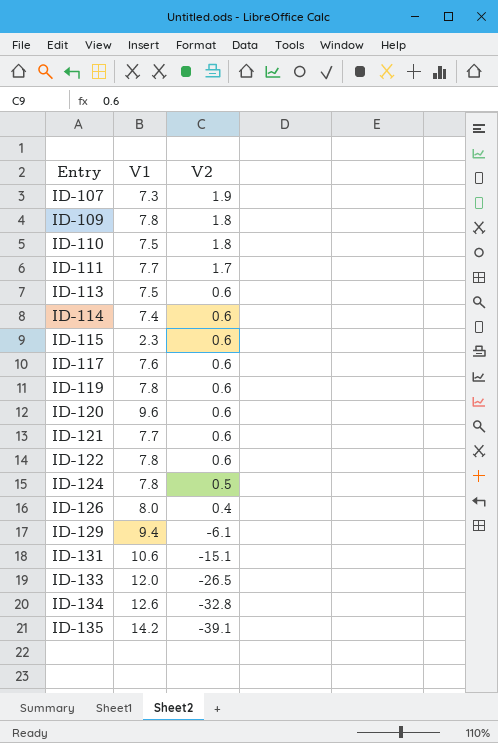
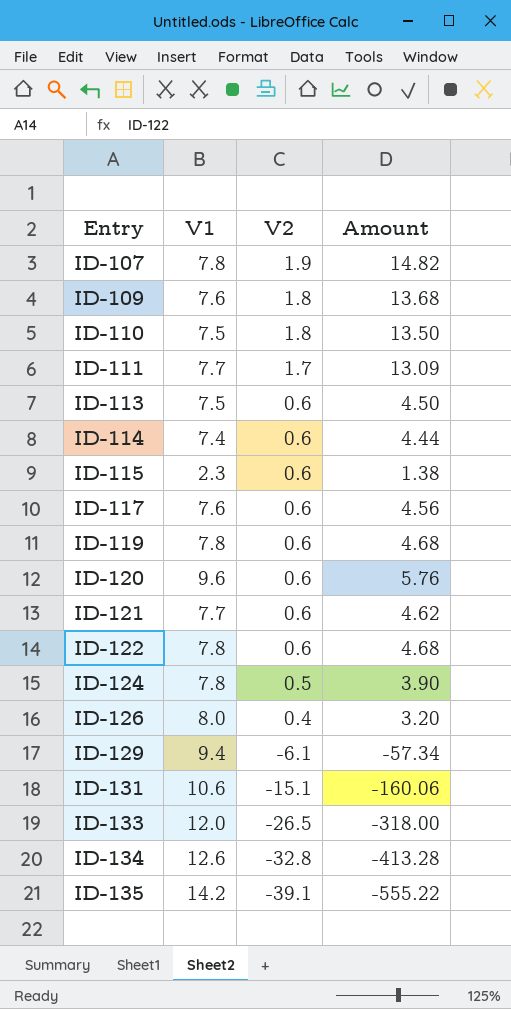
column Amount | formula: none -> [V1] * [V2]
ID-107 | V1: 7.3 -> 7.8
ID-109 | V1: 7.8 -> 7.6

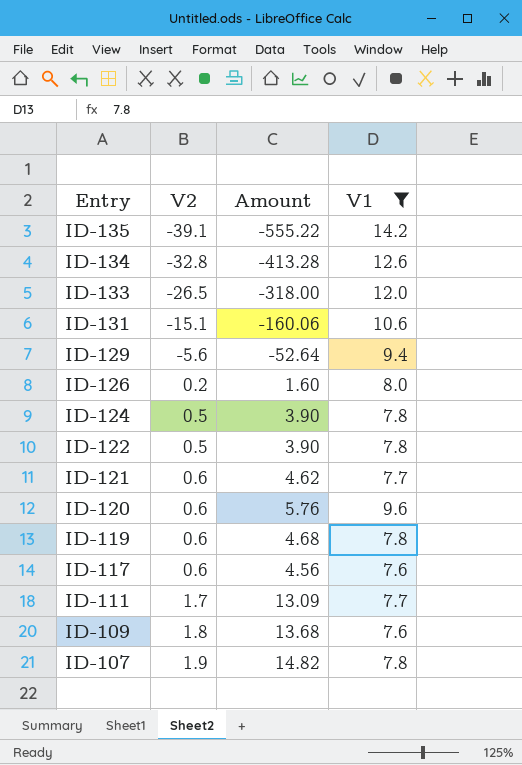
filter: none -> V1 >= 7.6
row order: Entry ascending -> Entry descending
column V1 | position: 2 -> 4
ID-129 | V2: -6.1 -> -5.6
ID-129 | Amount: -57.34 -> -52.64
ID-126 | V2: 0.4 -> 0.2
ID-126 | Amount: 3.20 -> 1.60
ID-122 | V2: 0.6 -> 0.5
ID-122 | Amount: 4.68 -> 3.90

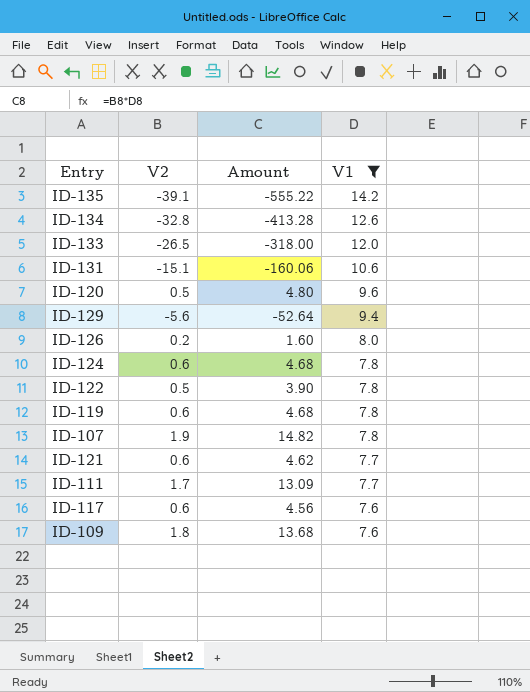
row order: Entry descending -> V1 descending
ID-120 | V2: 0.6 -> 0.5
ID-120 | Amount: 5.76 -> 4.80
ID-124 | V2: 0.5 -> 0.6
ID-124 | Amount: 3.90 -> 4.68

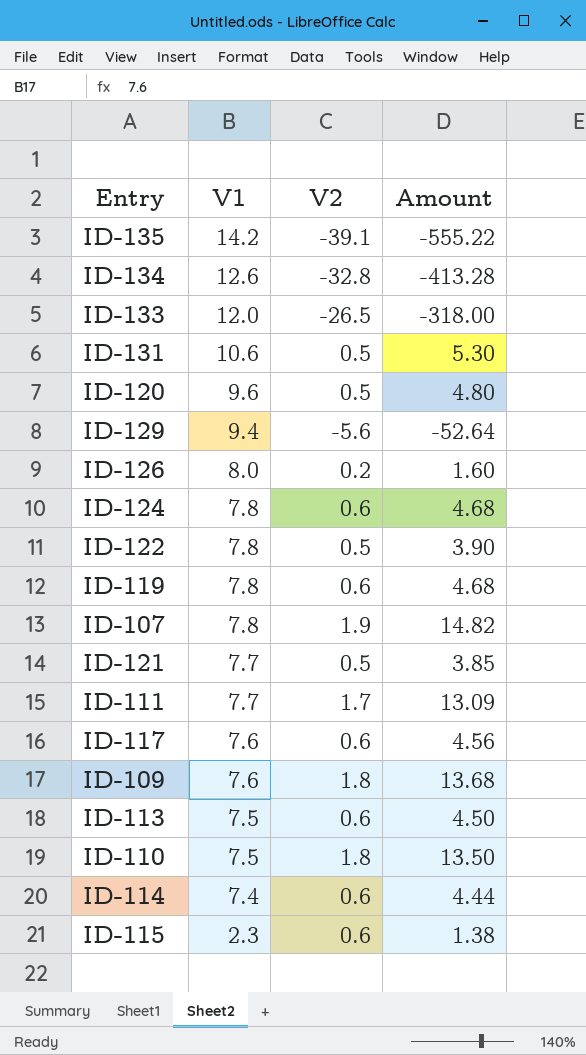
filter: V1 >= 7.6 -> none
column V1 | position: 4 -> 2
ID-131 | V2: -15.1 -> 0.5
ID-131 | Amount: -160.06 -> 5.30
ID-121 | V2: 0.6 -> 0.5
ID-121 | Amount: 4.62 -> 3.85

